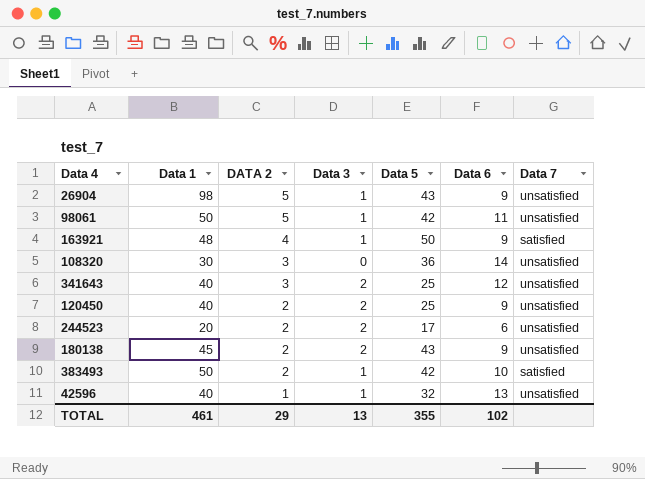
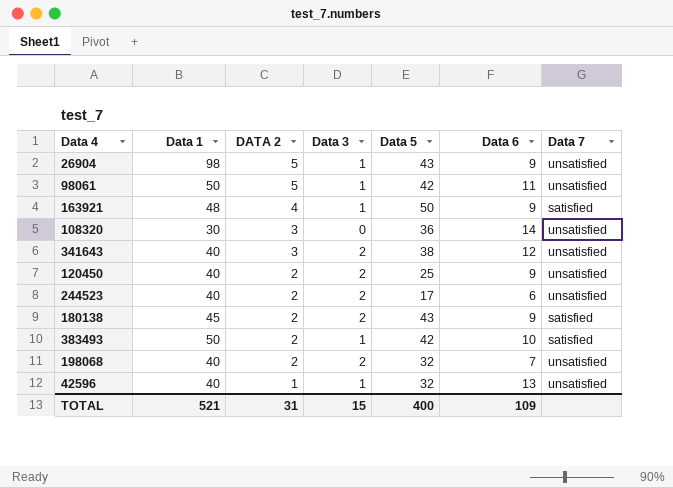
341643 | Data 5: 25 -> 38
244523 | Data 1: 20 -> 40
180138 | Data 7: unsatisfied -> satisfied
row 198068: none -> 40 | 2 | 2 | 32 | 7 | unsatisfied
TOTAL | Data 1: 461 -> 521
TOTAL | DATA 2: 29 -> 31
TOTAL | Data 3: 13 -> 15
TOTAL | Data 5: 355 -> 400
TOTAL | Data 6: 102 -> 109

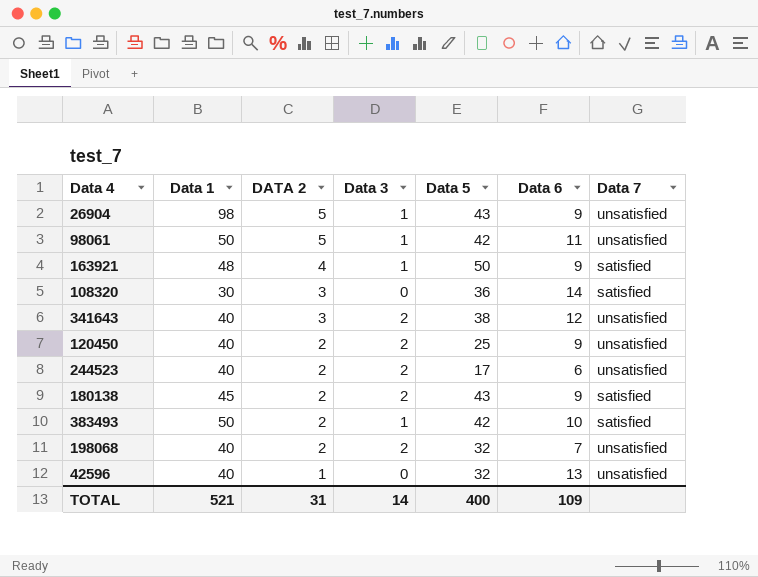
108320 | Data 7: unsatisfied -> satisfied
42596 | Data 3: 1 -> 0
TOTAL | Data 3: 15 -> 14

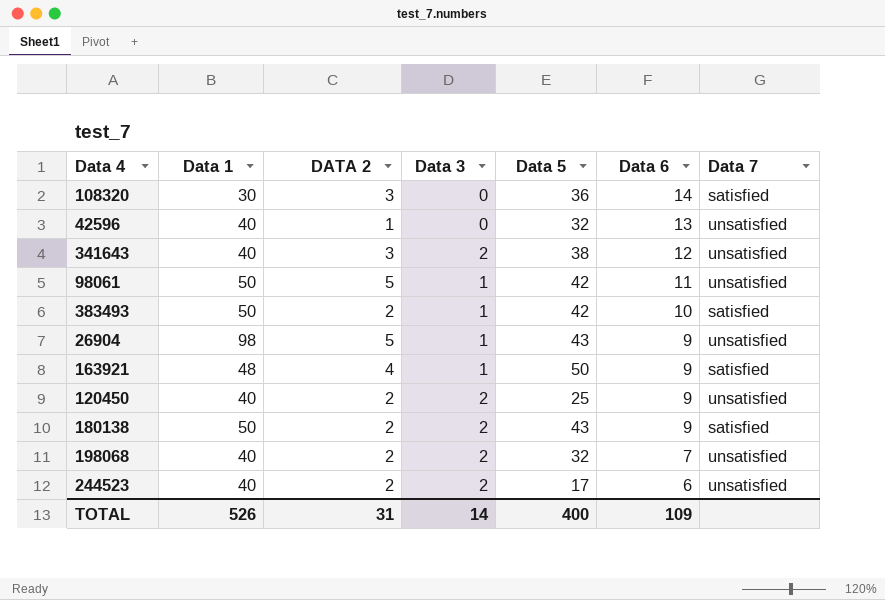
row order: DATA 2 descending -> Data 6 descending
180138 | Data 1: 45 -> 50
TOTAL | Data 1: 521 -> 526

